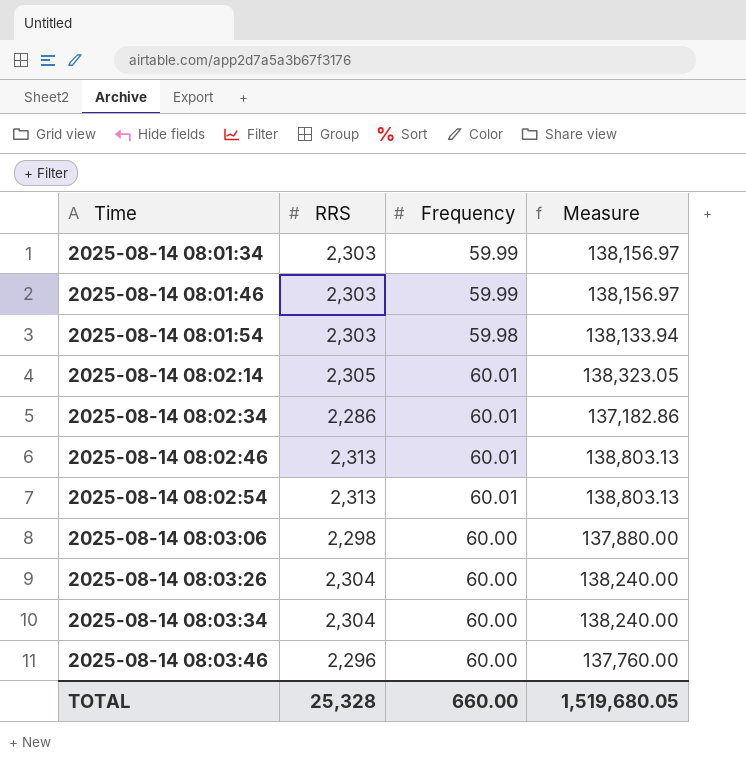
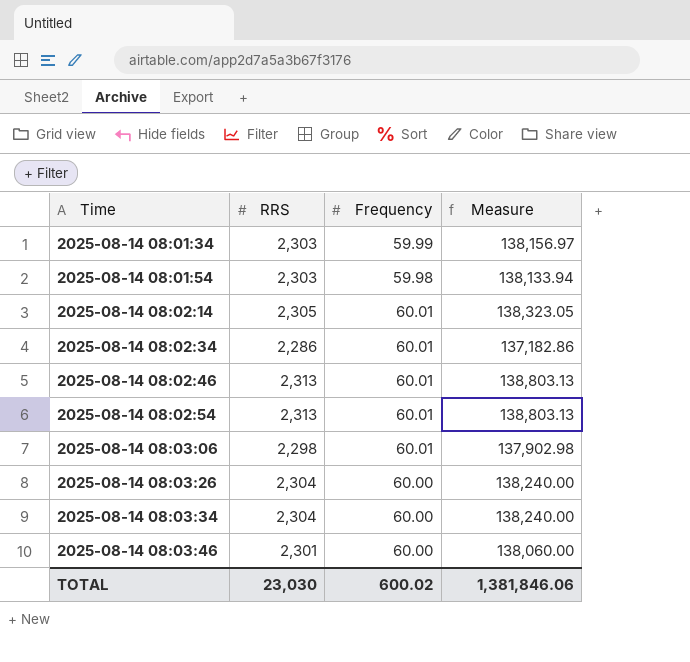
row 2025-08-14 08:01:46: 2,303 | 59.99 | 138,156.97 -> none
2025-08-14 08:03:06 | Frequency: 60.00 -> 60.01
2025-08-14 08:03:06 | Measure: 137,880.00 -> 137,902.98
2025-08-14 08:03:46 | RRS: 2,296 -> 2,301
2025-08-14 08:03:46 | Measure: 137,760.00 -> 138,060.00
TOTAL | RRS: 25,328 -> 23,030
TOTAL | Frequency: 660.00 -> 600.02
TOTAL | Measure: 1,519,680.05 -> 1,381,846.06

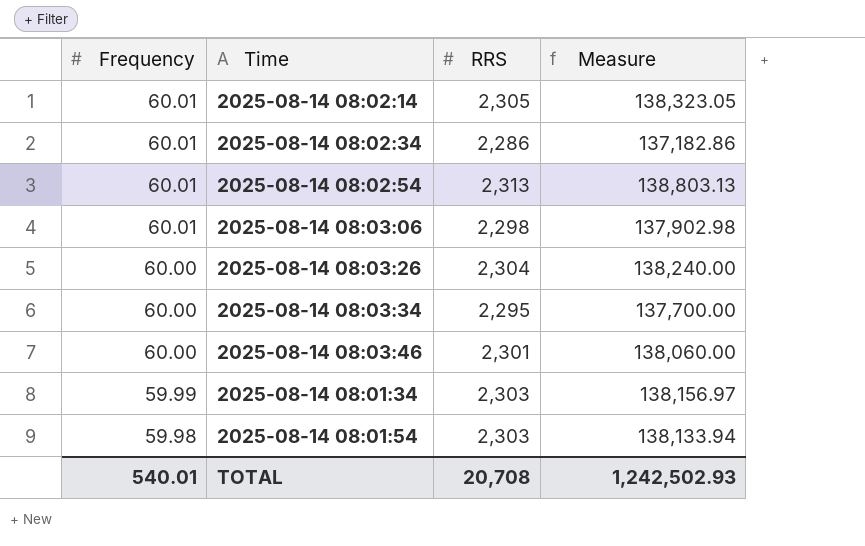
row order: Time ascending -> Frequency descending
column Frequency | position: 3 -> 1
row 2025-08-14 08:02:46: 2,313 | 60.01 | 138,803.13 -> none
2025-08-14 08:03:34 | RRS: 2,304 -> 2,295
2025-08-14 08:03:34 | Measure: 138,240.00 -> 137,700.00
TOTAL | Frequency: 600.02 -> 540.01
TOTAL | RRS: 23,030 -> 20,708
TOTAL | Measure: 1,381,846.06 -> 1,242,502.93

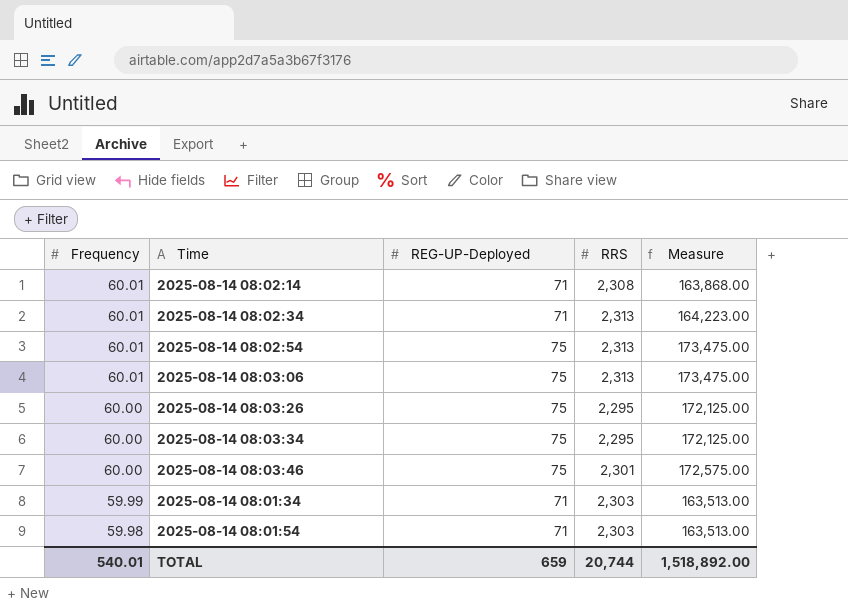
column REG-UP-Deployed | position: none -> 3
column Measure | formula: [Frequency] * [RRS] -> [REG-UP-Deployed] * [RRS]
2025-08-14 08:02:14 | RRS: 2,305 -> 2,308
2025-08-14 08:02:34 | RRS: 2,286 -> 2,313
2025-08-14 08:03:06 | RRS: 2,298 -> 2,313
2025-08-14 08:03:26 | RRS: 2,304 -> 2,295
TOTAL | RRS: 20,708 -> 20,744
TOTAL | Measure: 1,242,502.93 -> 1,518,892.00

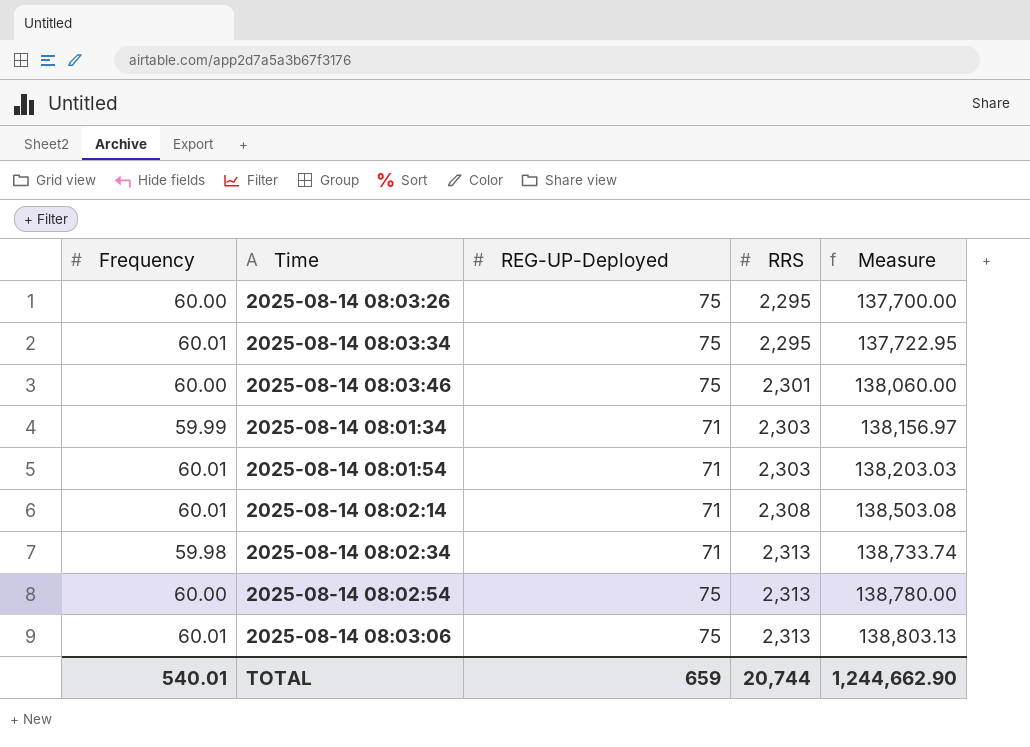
row order: Frequency descending -> RRS ascending
column Measure | formula: [REG-UP-Deployed] * [RRS] -> [Frequency] * [RRS]
2025-08-14 08:03:34 | Frequency: 60.00 -> 60.01
2025-08-14 08:01:54 | Frequency: 59.98 -> 60.01
2025-08-14 08:02:34 | Frequency: 60.01 -> 59.98
2025-08-14 08:02:54 | Frequency: 60.01 -> 60.00
TOTAL | Measure: 1,518,892.00 -> 1,244,662.90

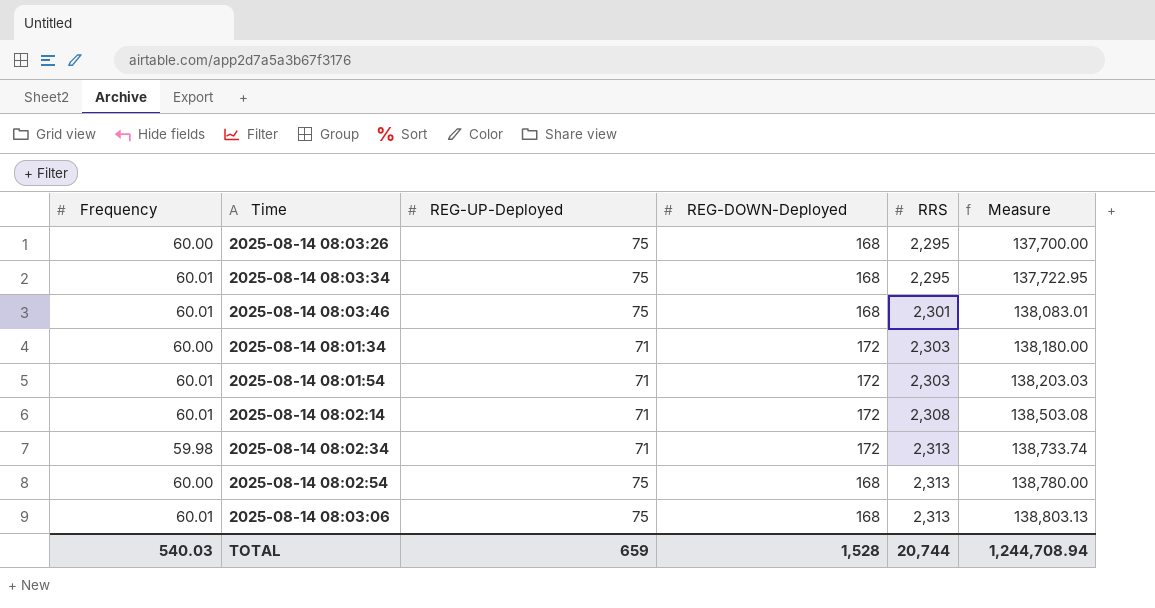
column REG-DOWN-Deployed | position: none -> 4
2025-08-14 08:03:46 | Frequency: 60.00 -> 60.01
2025-08-14 08:03:46 | Measure: 138,060.00 -> 138,083.01
2025-08-14 08:01:34 | Frequency: 59.99 -> 60.00
2025-08-14 08:01:34 | Measure: 138,156.97 -> 138,180.00
TOTAL | Frequency: 540.01 -> 540.03
TOTAL | Measure: 1,244,662.90 -> 1,244,708.94

